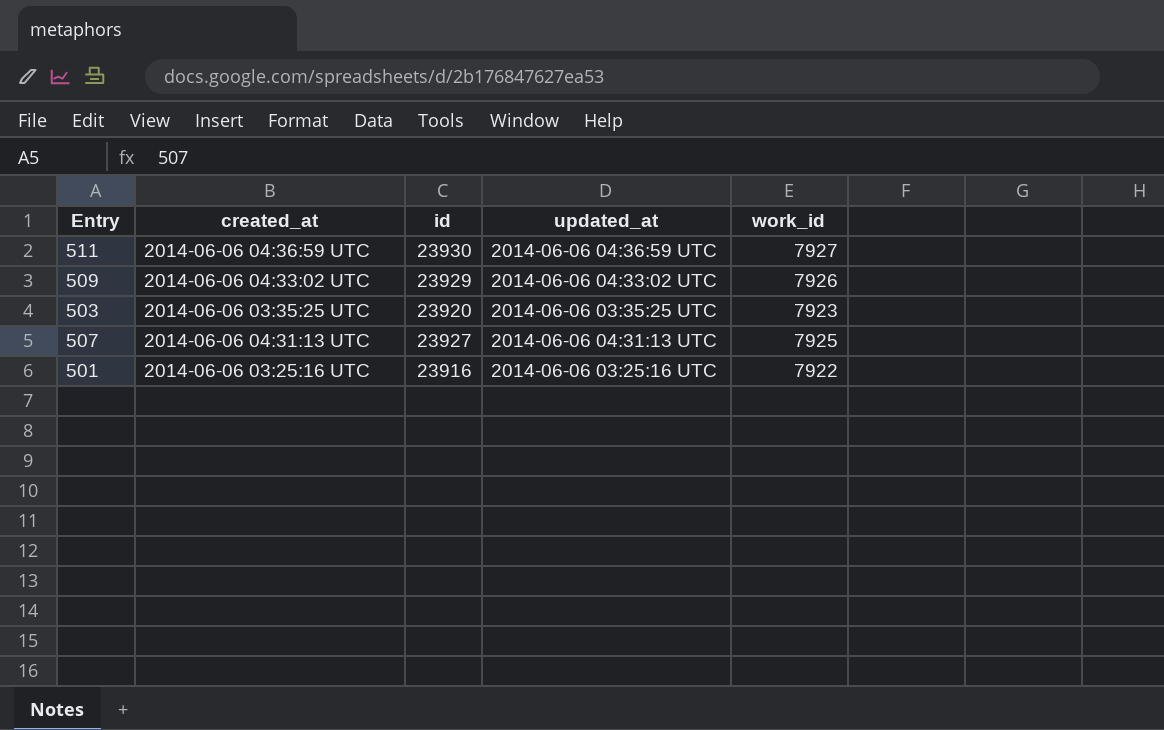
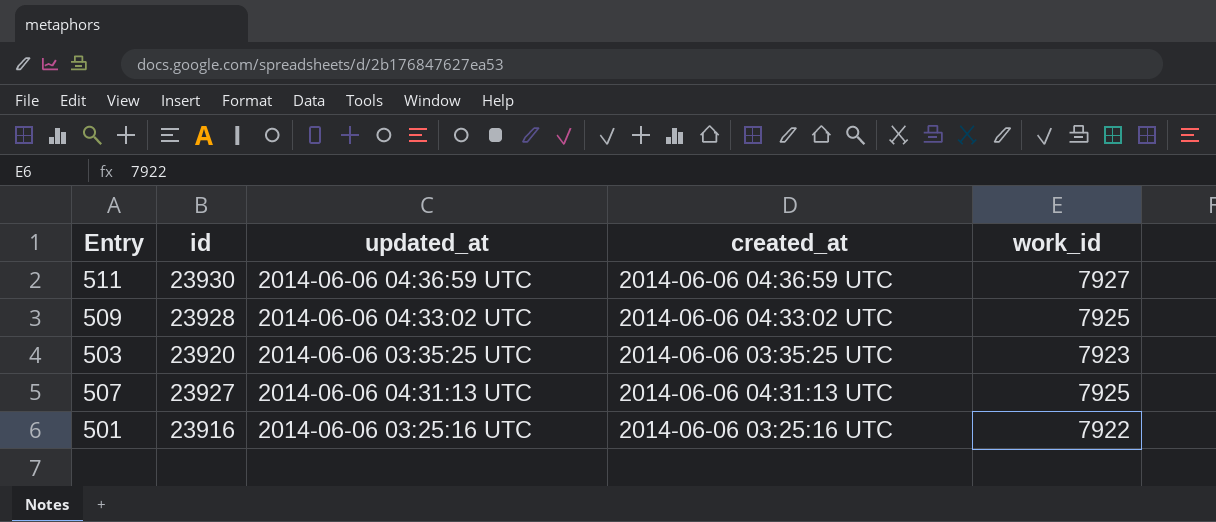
column created_at | position: 2 -> 4
509 | id: 23929 -> 23928
509 | work_id: 7926 -> 7925

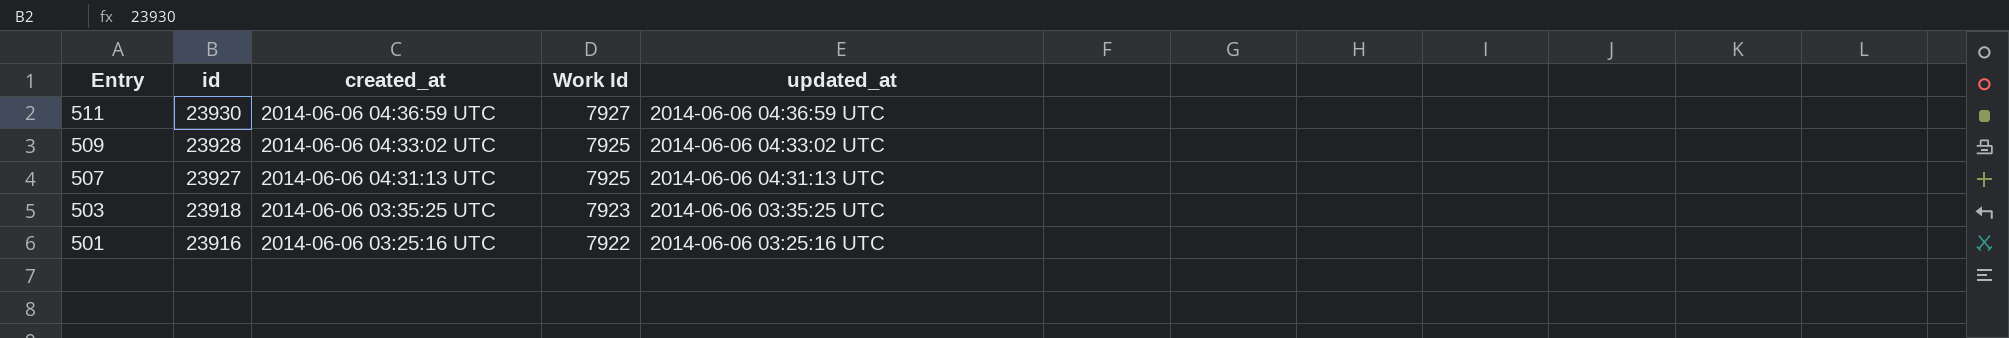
row order: none -> Entry descending
column name: work_id -> Work Id
column updated_at | position: 3 -> 5
503 | id: 23920 -> 23918

